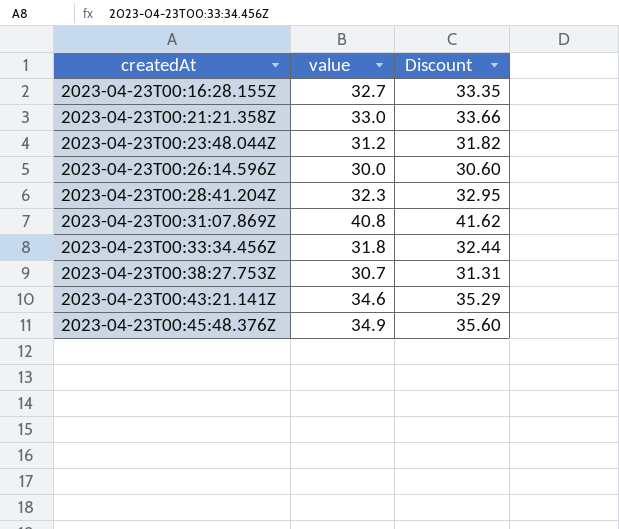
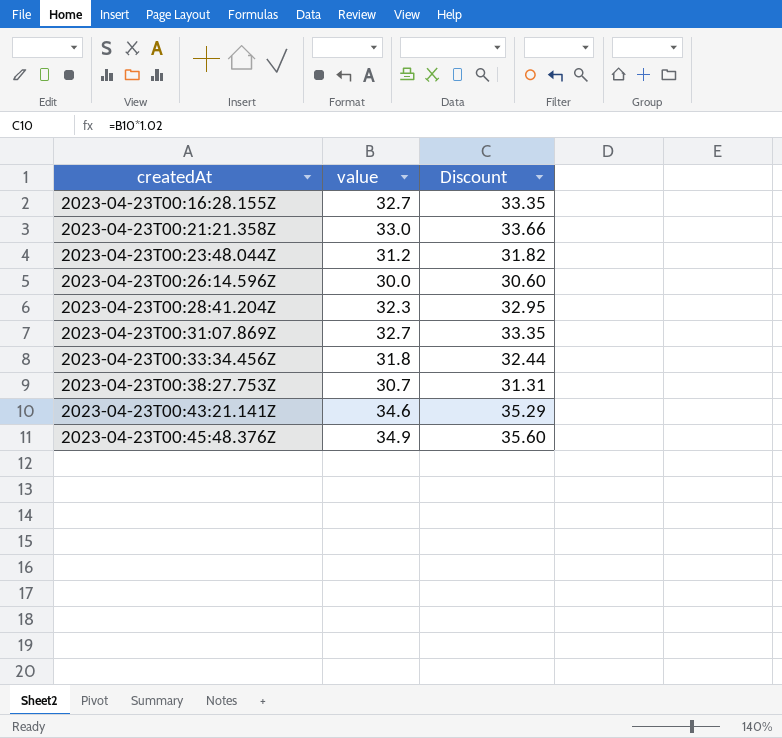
2023-04-23T00:31:07.869Z | value: 40.8 -> 32.7
2023-04-23T00:31:07.869Z | Discount: 41.62 -> 33.35

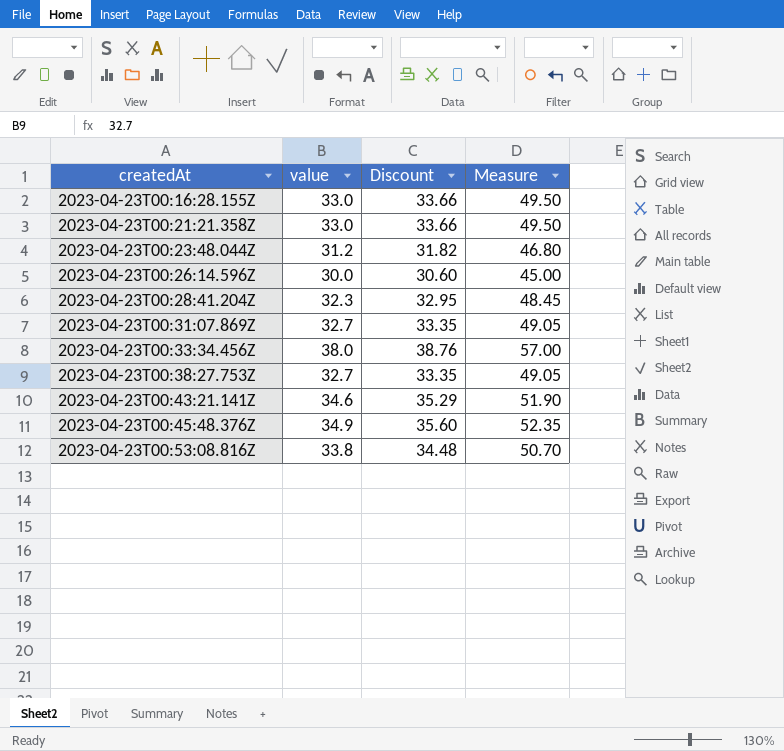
column Measure | formula: none -> [value] * 1.5
2023-04-23T00:16:28.155Z | value: 32.7 -> 33.0
2023-04-23T00:16:28.155Z | Discount: 33.35 -> 33.66
2023-04-23T00:33:34.456Z | value: 31.8 -> 38.0
2023-04-23T00:33:34.456Z | Discount: 32.44 -> 38.76
2023-04-23T00:38:27.753Z | value: 30.7 -> 32.7
2023-04-23T00:38:27.753Z | Discount: 31.31 -> 33.35
row 2023-04-23T00:53:08.816Z: none -> 33.8 | 34.48 | 50.70

